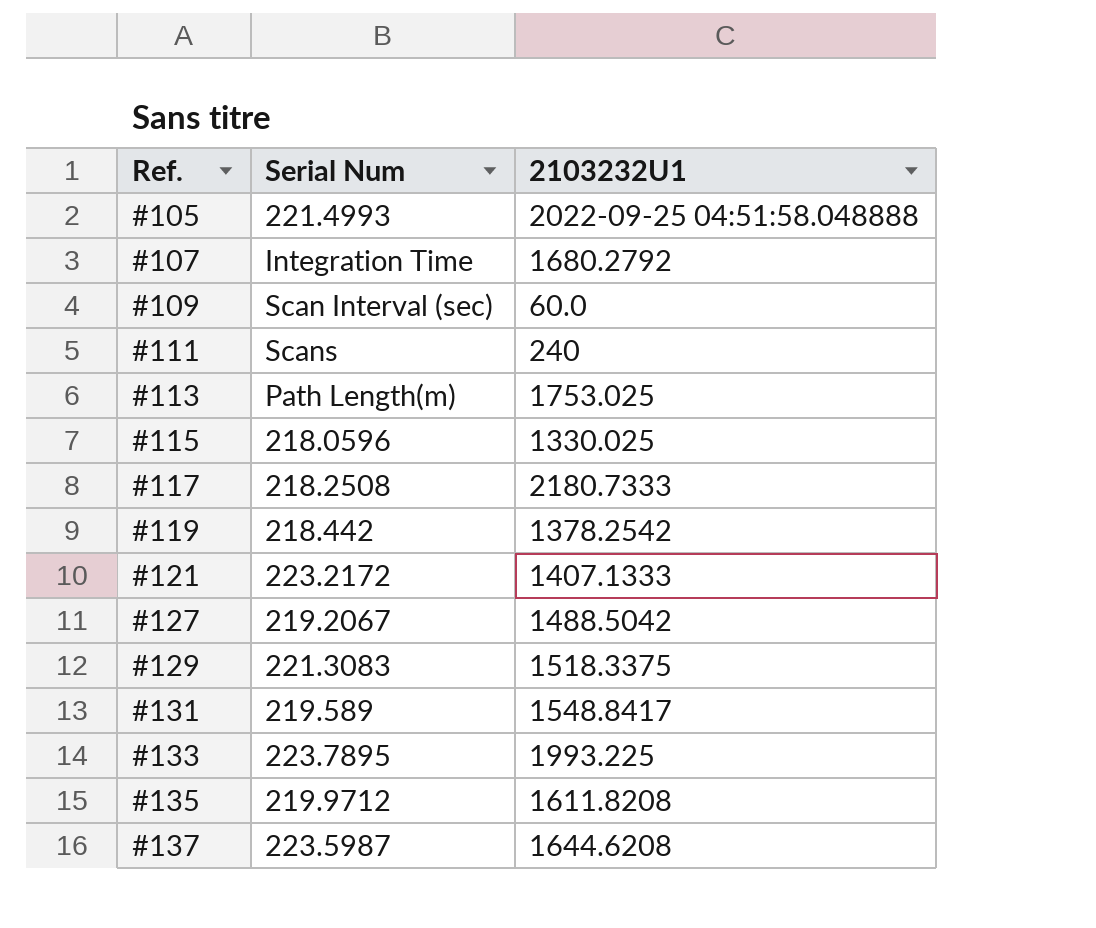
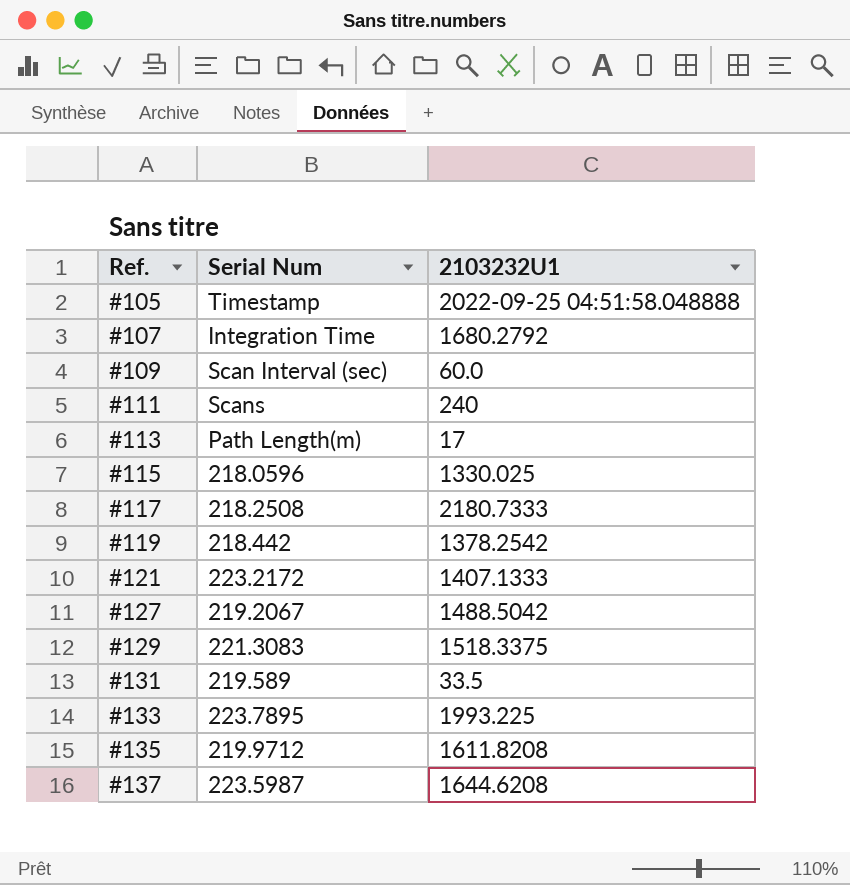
#105 | Serial Num: 221.4993 -> Timestamp
#113 | 2103232U1: 1753.025 -> 17
#131 | 2103232U1: 1548.8417 -> 33.5

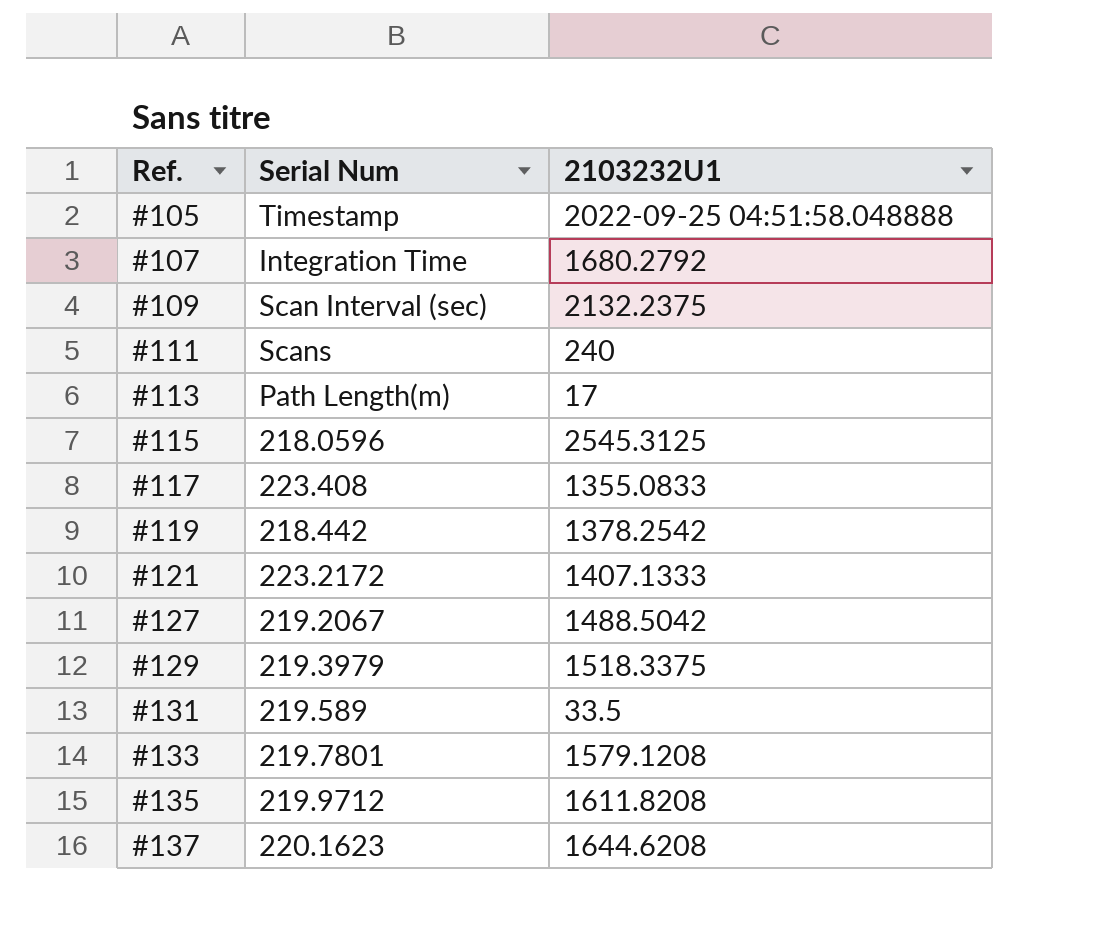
#109 | 2103232U1: 60.0 -> 2132.2375
#115 | 2103232U1: 1330.025 -> 2545.3125
#117 | Serial Num: 218.2508 -> 223.408
#117 | 2103232U1: 2180.7333 -> 1355.0833
#129 | Serial Num: 221.3083 -> 219.3979
#133 | Serial Num: 223.7895 -> 219.7801
#133 | 2103232U1: 1993.225 -> 1579.1208
#137 | Serial Num: 223.5987 -> 220.1623

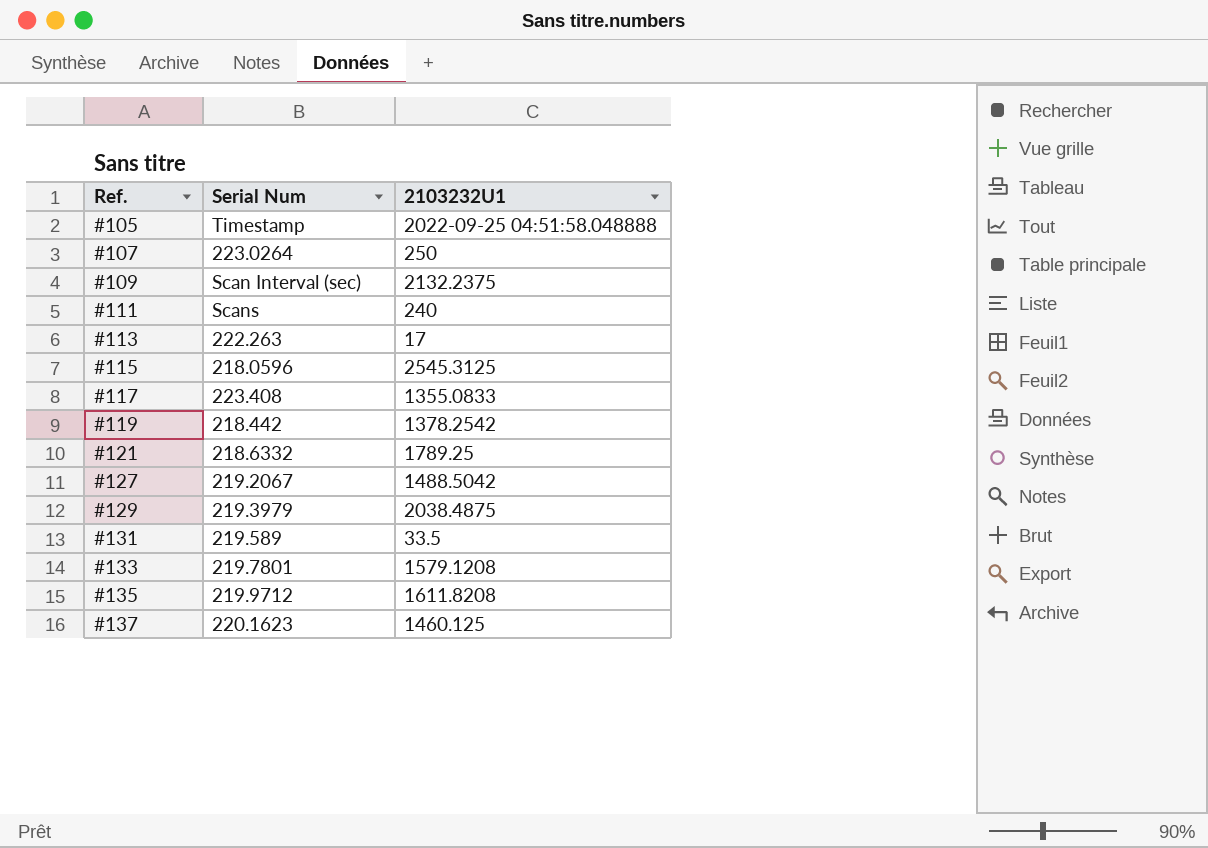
#107 | Serial Num: Integration Time -> 223.0264
#107 | 2103232U1: 1680.2792 -> 250
#113 | Serial Num: Path Length(m) -> 222.263
#121 | Serial Num: 223.2172 -> 218.6332
#121 | 2103232U1: 1407.1333 -> 1789.25
#129 | 2103232U1: 1518.3375 -> 2038.4875
#137 | 2103232U1: 1644.6208 -> 1460.125

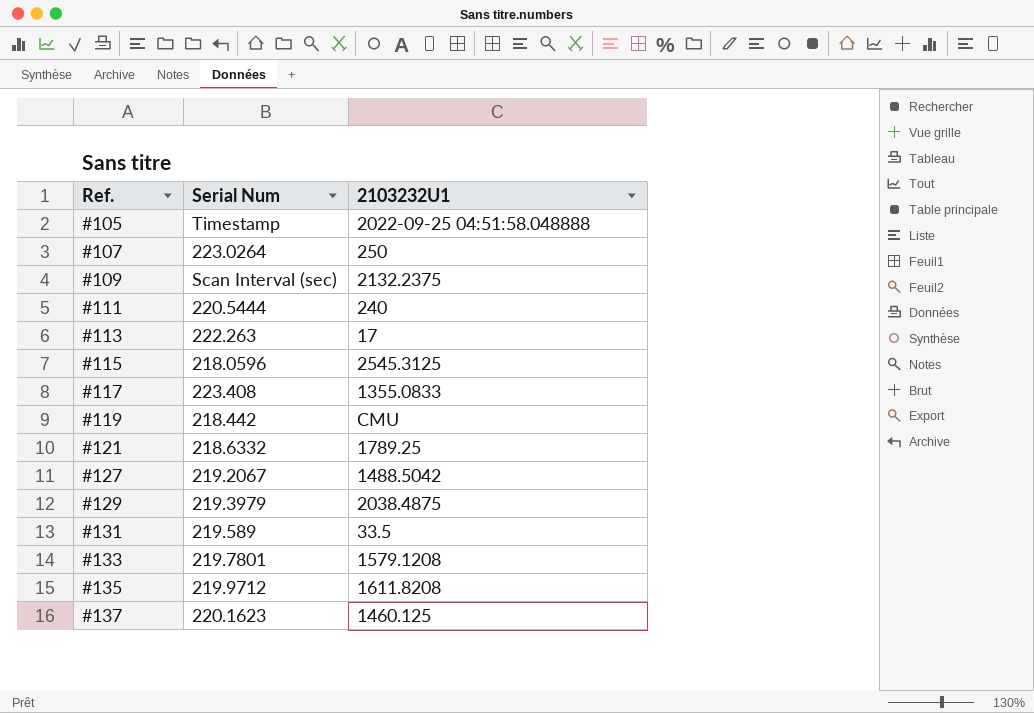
#111 | Serial Num: Scans -> 220.5444
#119 | 2103232U1: 1378.2542 -> CMU

